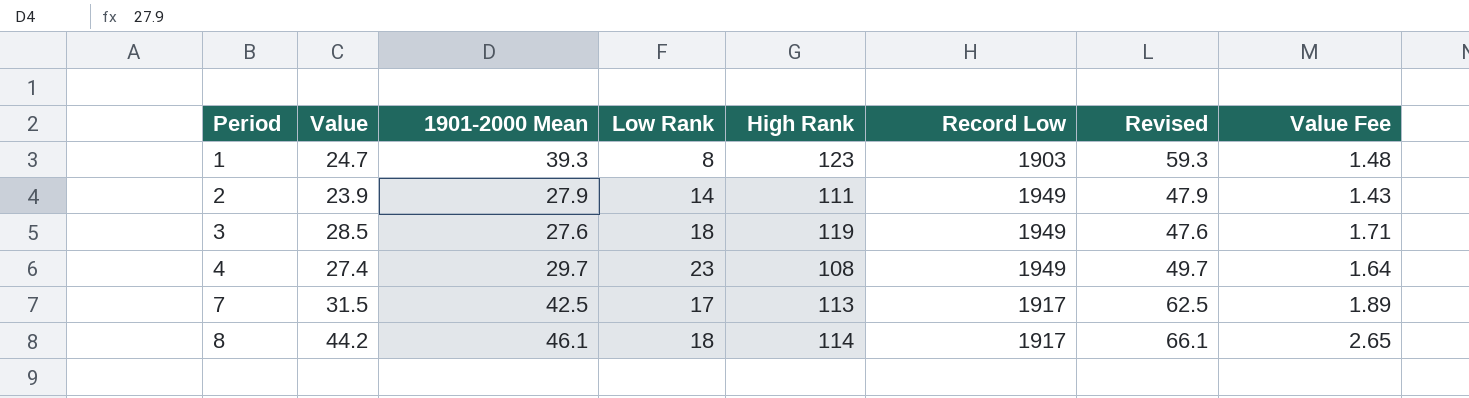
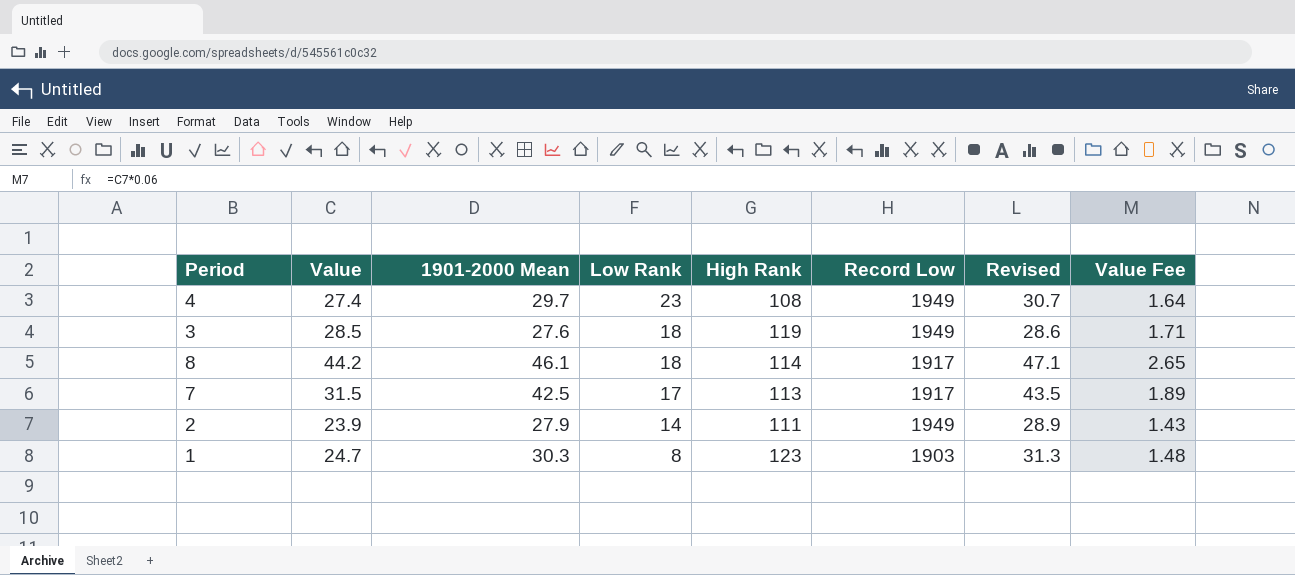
row order: Period ascending -> Low Rank descending
column Revised | formula: [1901-2000 Mean] + 20 -> [1901-2000 Mean] + 1
1 | 1901-2000 Mean: 39.3 -> 30.3

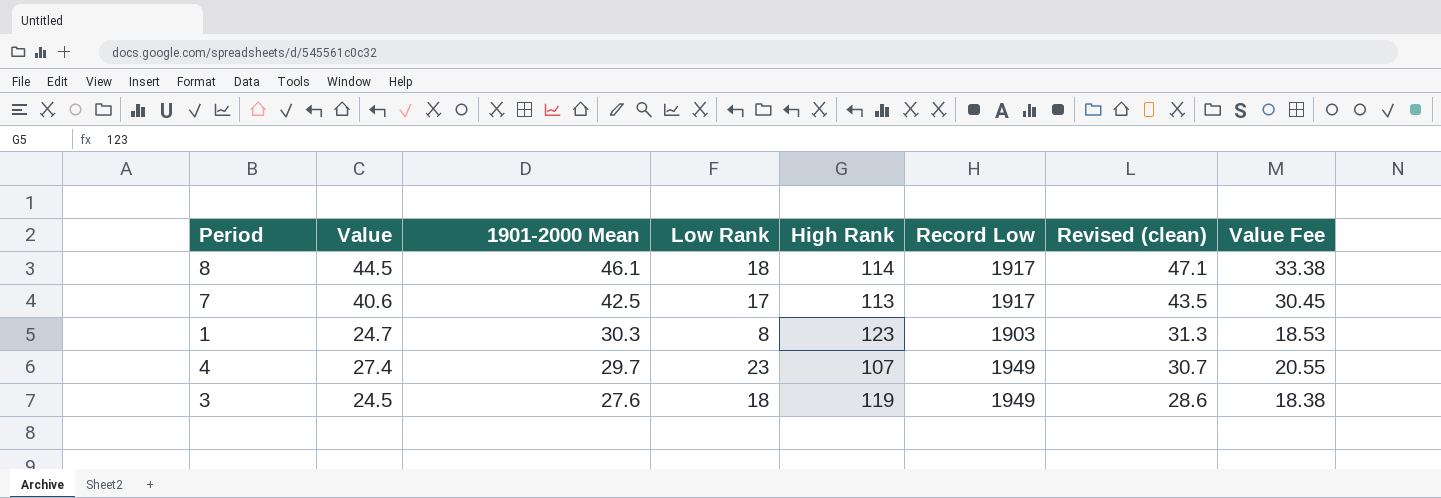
row order: Low Rank descending -> 1901-2000 Mean descending
column name: Revised -> Revised (clean)
column Value Fee | formula: [Value] * 0.06 -> [Value] * 0.75
row 2: 23.9 | 27.9 | 14 | 111 | 1949 | 28.9 | 1.43 -> none
8 | Value: 44.2 -> 44.5
7 | Value: 31.5 -> 40.6
4 | High Rank: 108 -> 107
3 | Value: 28.5 -> 24.5

